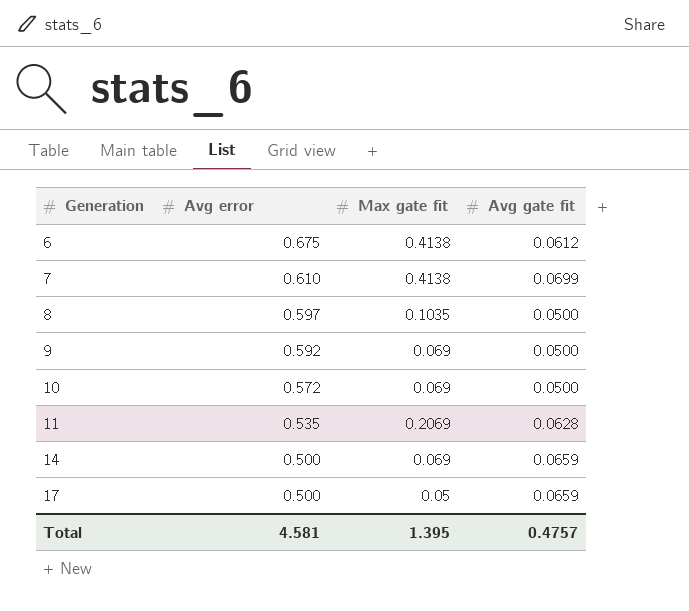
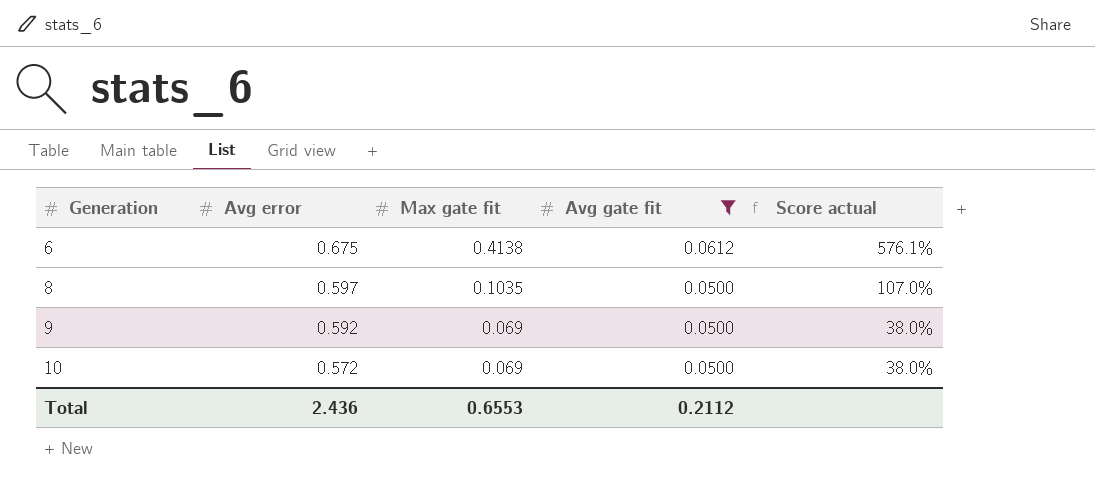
filter: none -> Avg gate fit <= 0.0612
column Score actual | formula: none -> ([Max gate fit] - [Avg gate fit]) / [Avg gate fit]
Total | Avg error: 4.581 -> 2.436
Total | Max gate fit: 1.395 -> 0.6553
Total | Avg gate fit: 0.4757 -> 0.2112

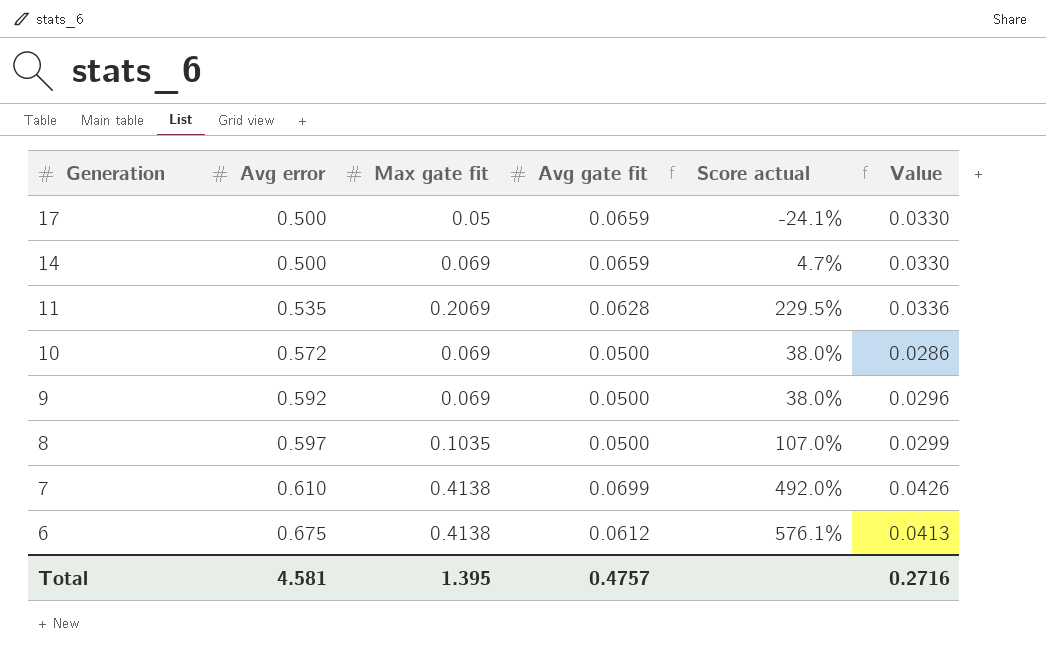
filter: Avg gate fit <= 0.0612 -> none
row order: Generation ascending -> Generation descending
column Value | formula: none -> [Avg error] * [Avg gate fit]
Total | Avg error: 2.436 -> 4.581
Total | Max gate fit: 0.6553 -> 1.395
Total | Avg gate fit: 0.2112 -> 0.4757

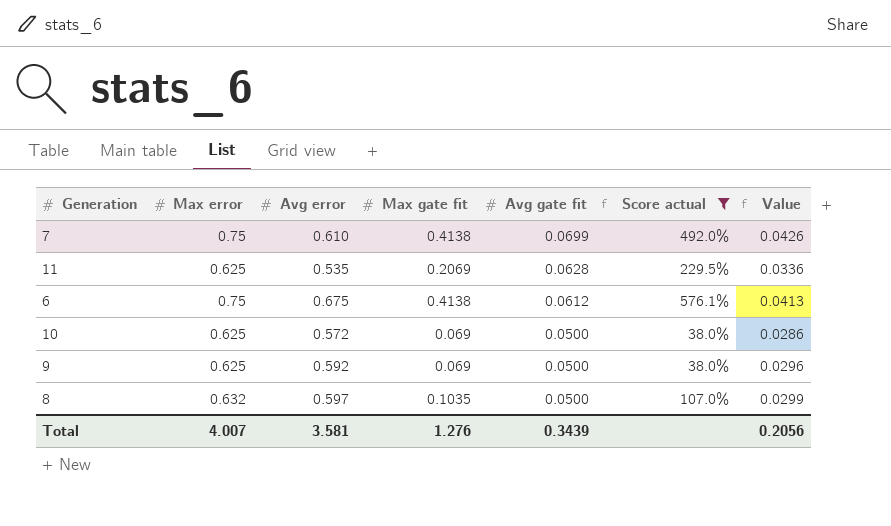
filter: none -> Score actual >= 38.0%
row order: Generation descending -> Avg gate fit descending
column Max error | position: none -> 2
Total | Avg error: 4.581 -> 3.581
Total | Max gate fit: 1.395 -> 1.276
Total | Avg gate fit: 0.4757 -> 0.3439
Total | Value: 0.2716 -> 0.2056

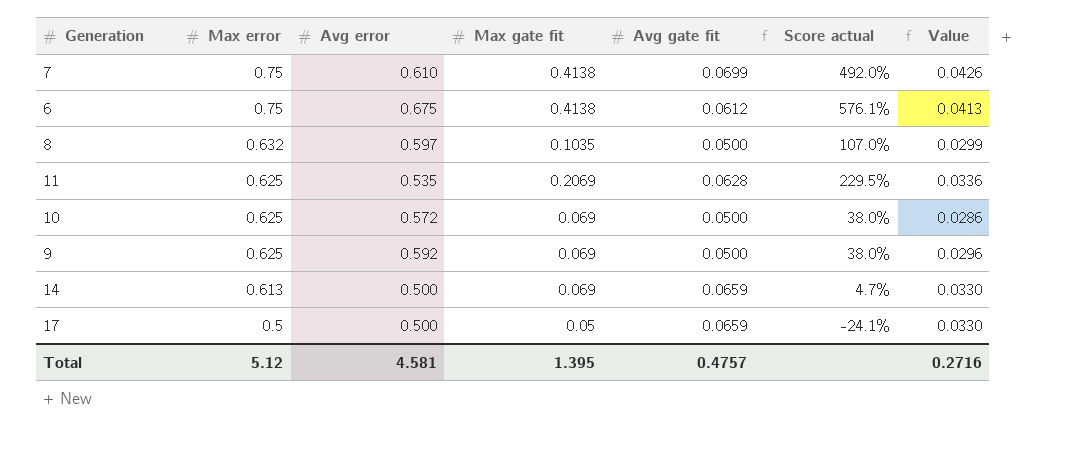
filter: Score actual >= 38.0% -> none
row order: Avg gate fit descending -> Max error descending
Total | Max error: 4.007 -> 5.12
Total | Avg error: 3.581 -> 4.581
Total | Max gate fit: 1.276 -> 1.395
Total | Avg gate fit: 0.3439 -> 0.4757
Total | Value: 0.2056 -> 0.2716

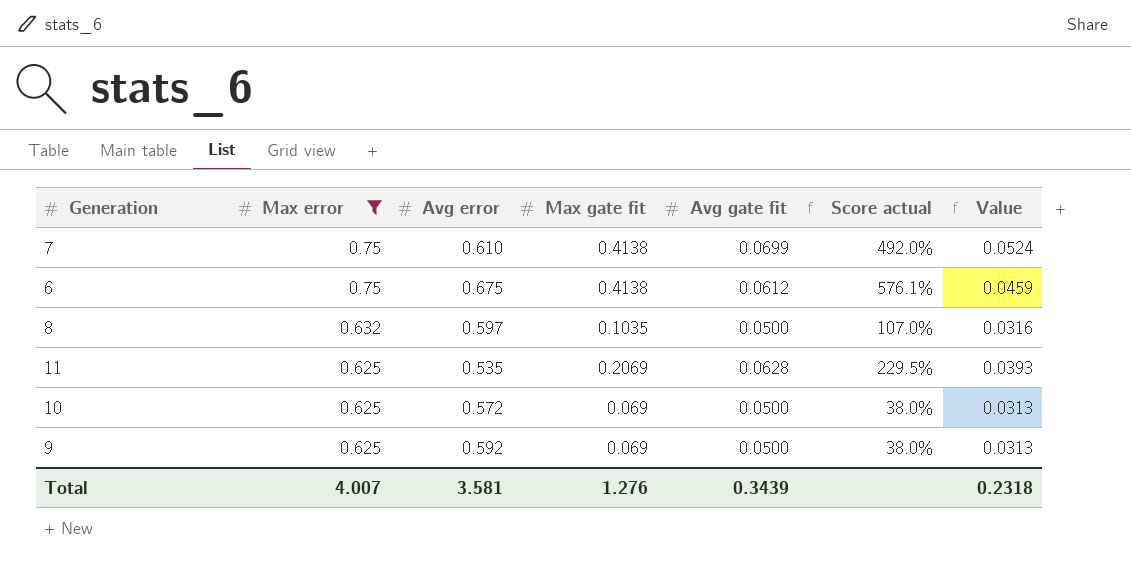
filter: none -> Max error >= 0.625
column Value | formula: [Avg error] * [Avg gate fit] -> [Max error] * [Avg gate fit]
Total | Max error: 5.12 -> 4.007
Total | Avg error: 4.581 -> 3.581
Total | Max gate fit: 1.395 -> 1.276
Total | Avg gate fit: 0.4757 -> 0.3439
Total | Value: 0.2716 -> 0.2318

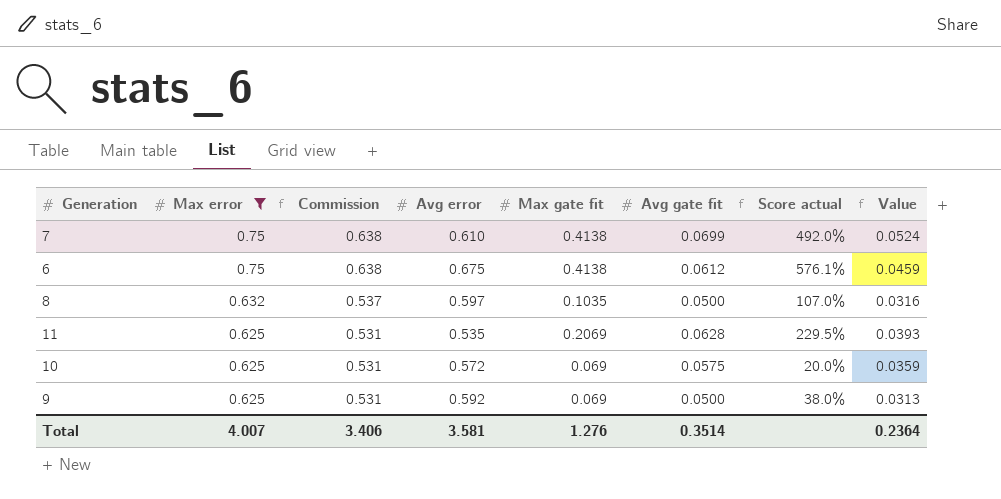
column Commission | formula: none -> [Max error] * 0.85
10 | Avg gate fit: 0.0500 -> 0.0575
10 | Score actual: 38.0% -> 20.0%
10 | Value: 0.0313 -> 0.0359
Total | Avg gate fit: 0.3439 -> 0.3514
Total | Value: 0.2318 -> 0.2364

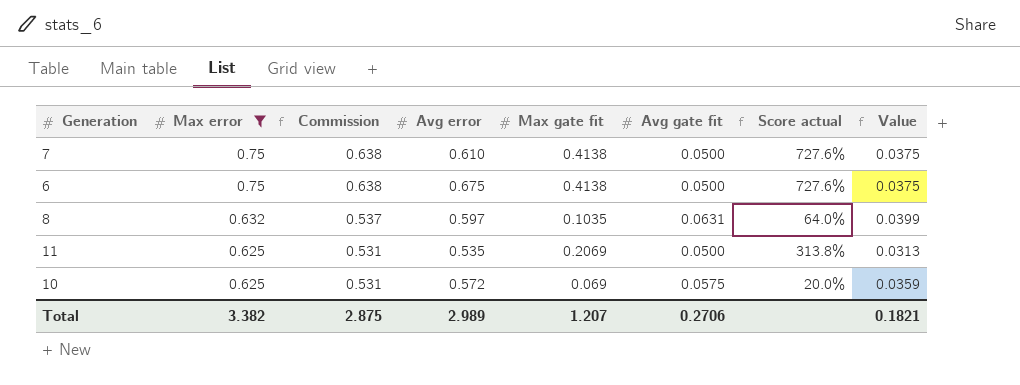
row 9: 0.625 | 0.531 | 0.592 | 0.069 | 0.0500 | 38.0% | 0.0313 -> none
7 | Avg gate fit: 0.0699 -> 0.0500
7 | Score actual: 492.0% -> 727.6%
7 | Value: 0.0524 -> 0.0375
6 | Avg gate fit: 0.0612 -> 0.0500
6 | Score actual: 576.1% -> 727.6%
6 | Value: 0.0459 -> 0.0375
8 | Avg gate fit: 0.0500 -> 0.0631
8 | Score actual: 107.0% -> 64.0%
8 | Value: 0.0316 -> 0.0399
11 | Avg gate fit: 0.0628 -> 0.0500
11 | Score actual: 229.5% -> 313.8%
11 | Value: 0.0393 -> 0.0313
Total | Max error: 4.007 -> 3.382
Total | Commission: 3.406 -> 2.875
Total | Avg error: 3.581 -> 2.989
Total | Max gate fit: 1.276 -> 1.207
Total | Avg gate fit: 0.3514 -> 0.2706
Total | Value: 0.2364 -> 0.1821

